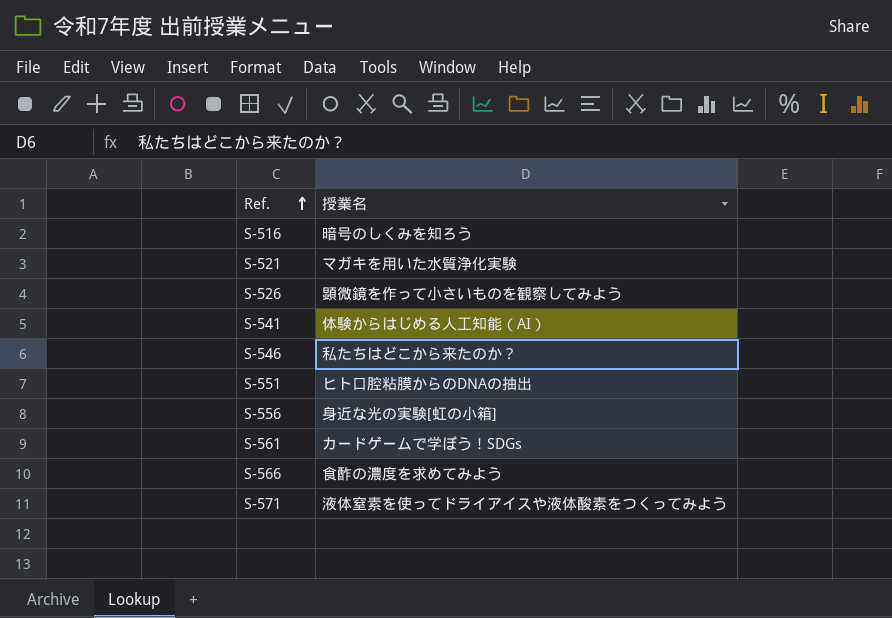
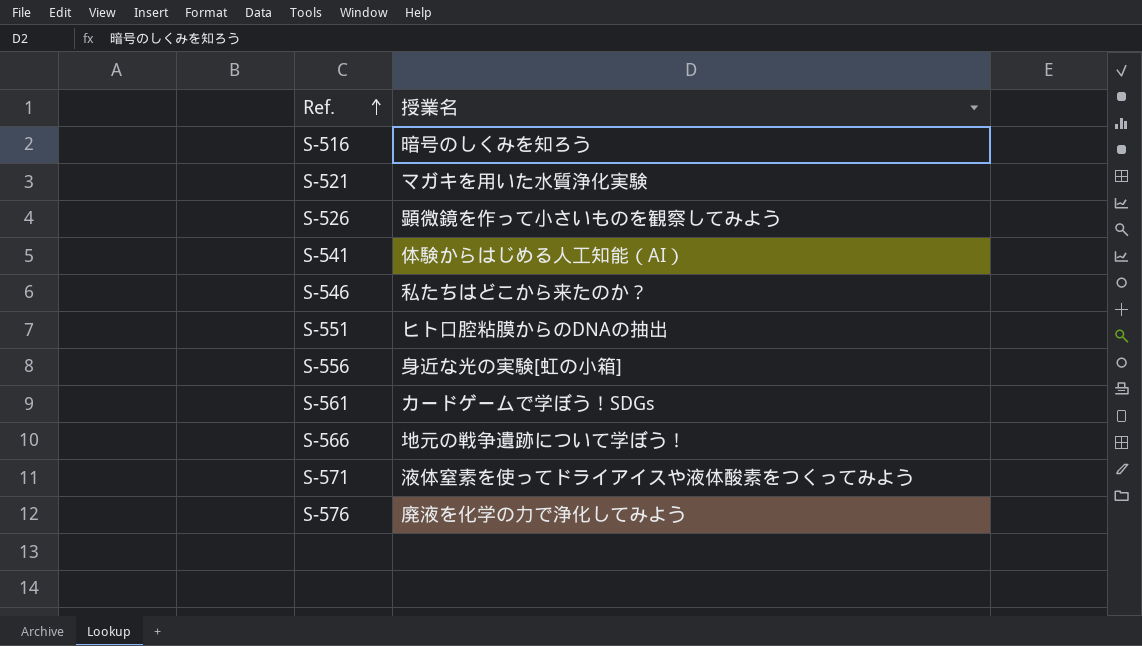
S-566 | 授業名: 食酢の濃度を求めてみよう -> 地元の戦争遺跡について学ぼう！
row S-576: none -> 廃液を化学の力で浄化してみよう

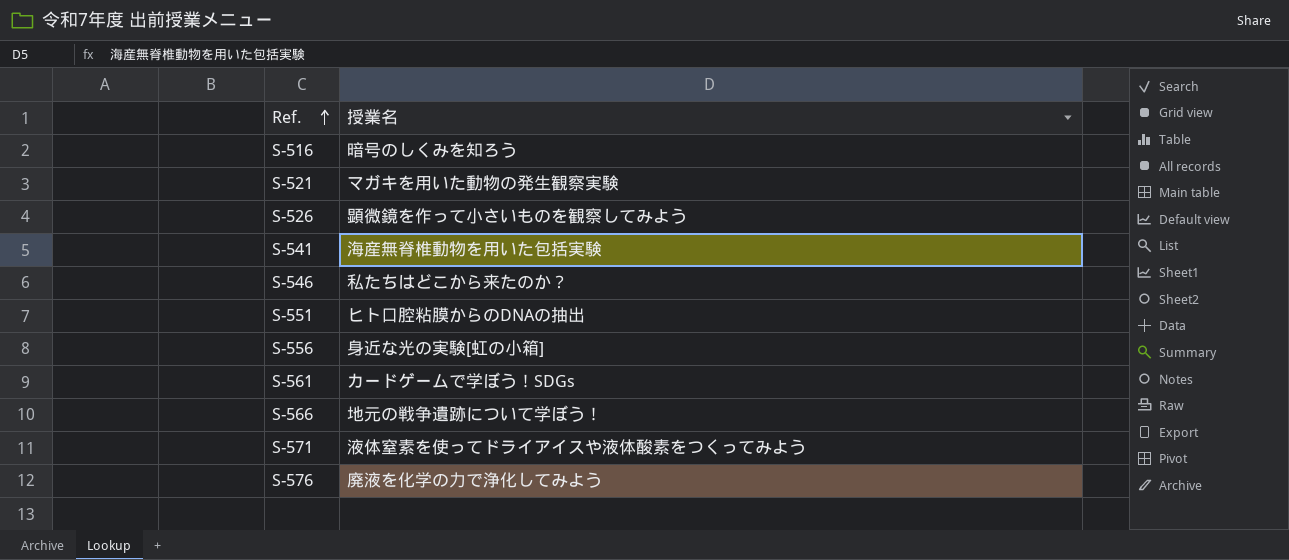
S-521 | 授業名: マガキを用いた水質浄化実験 -> マガキを用いた動物の発生観察実験
S-541 | 授業名: 体験からはじめる人工知能（AI） -> 海産無脊椎動物を用いた包括実験

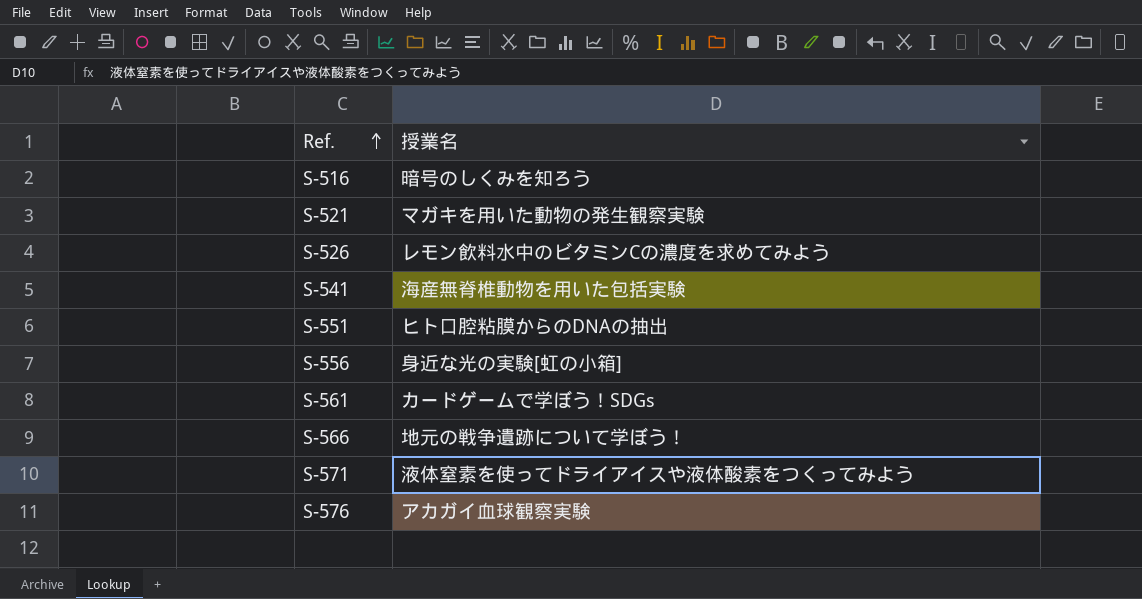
row S-546: 私たちはどこから来たのか？ -> none
S-526 | 授業名: 顕微鏡を作って小さいものを観察してみよう -> レモン飲料水中のビタミンCの濃度を求めてみよう
S-576 | 授業名: 廃液を化学の力で浄化してみよう -> アカガイ血球観察実験

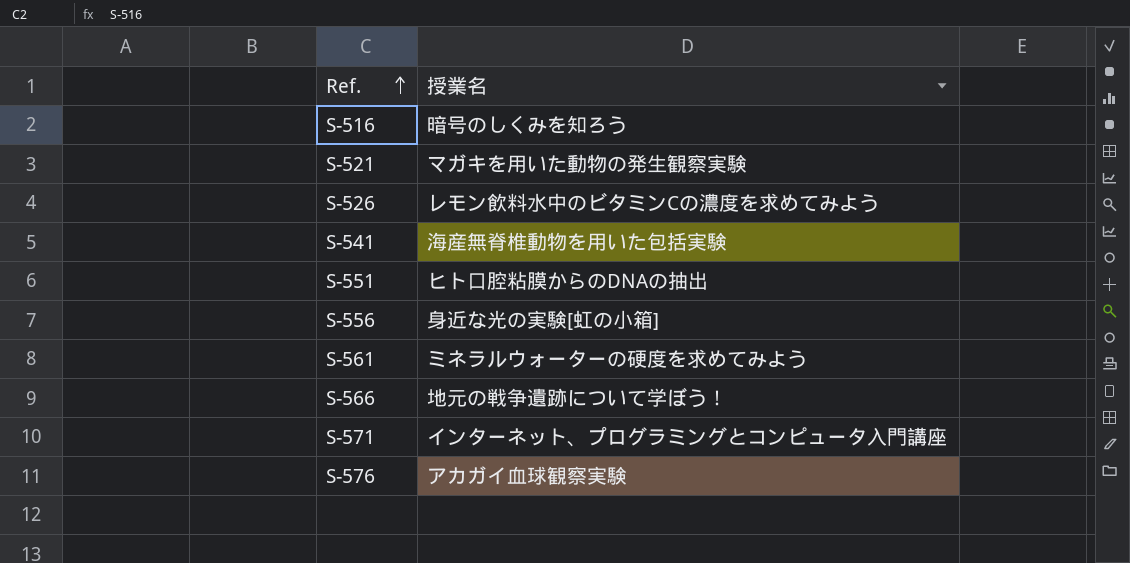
S-561 | 授業名: カードゲームで学ぼう！SDGs -> ミネラルウォーターの硬度を求めてみよう
S-571 | 授業名: 液体窒素を使ってドライアイスや液体酸素をつくってみよう -> インターネット、プログラミングとコンピュータ入門講座

